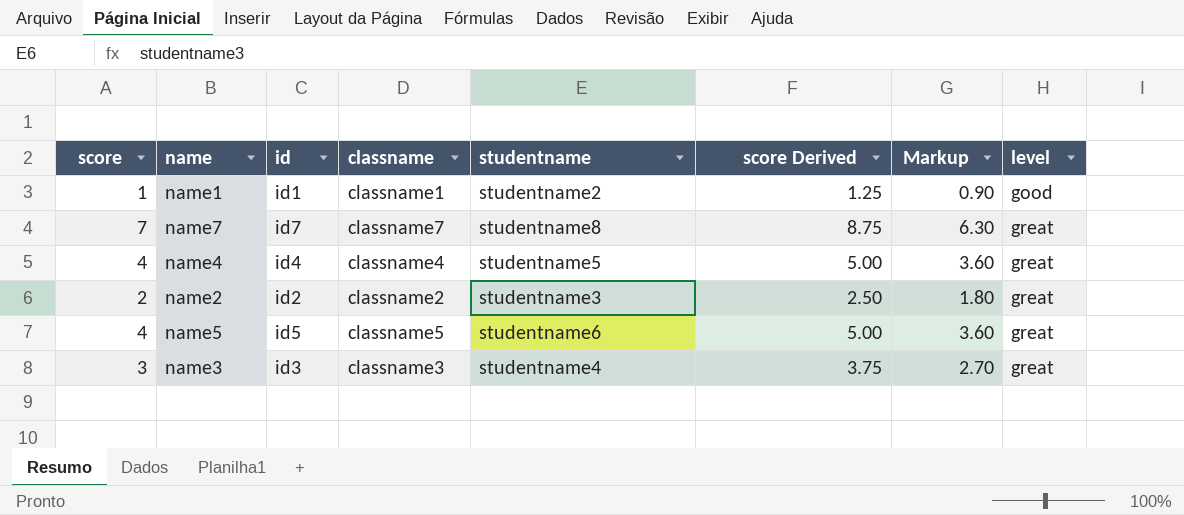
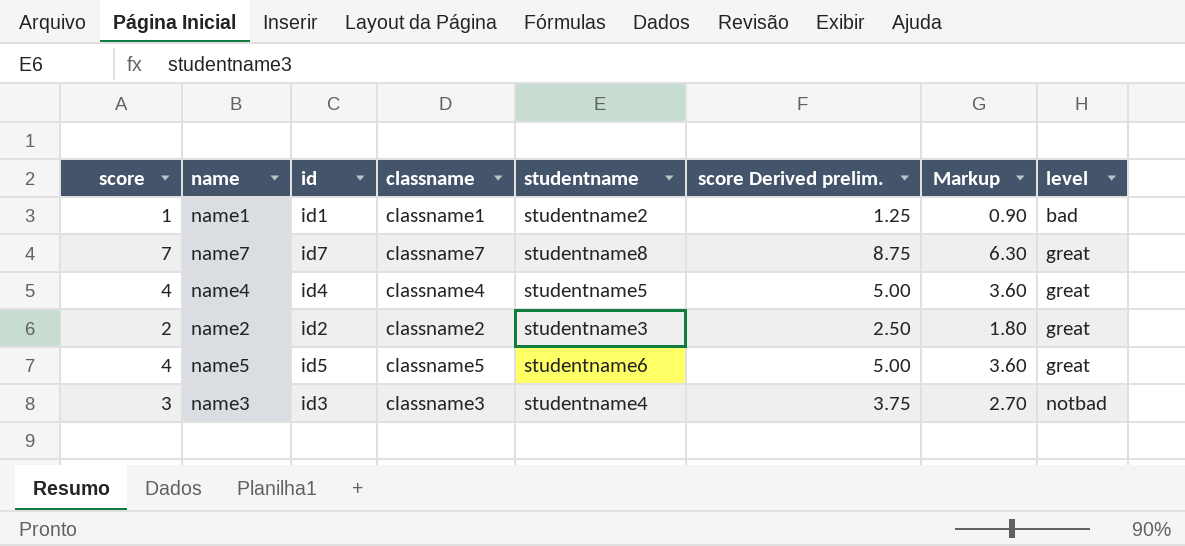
column name: score Derived -> score Derived prelim.
name1 | level: good -> bad
name3 | level: great -> notbad

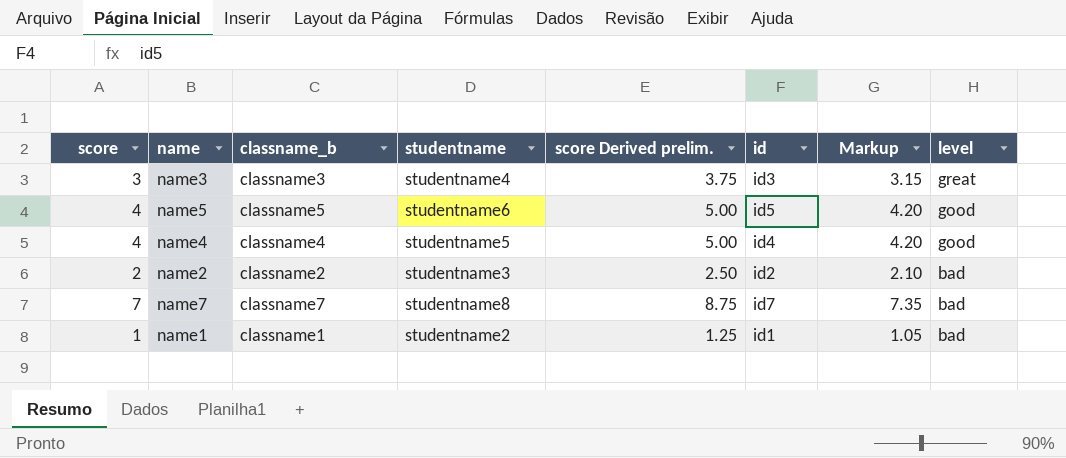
row order: level ascending -> level descending
column name: classname -> classname_b
column id | position: 3 -> 6
column Markup | formula: [score] * 0.9 -> [score] * 1.05
name3 | level: notbad -> great
name5 | level: great -> good
name4 | level: great -> good
name2 | level: great -> bad
name7 | level: great -> bad

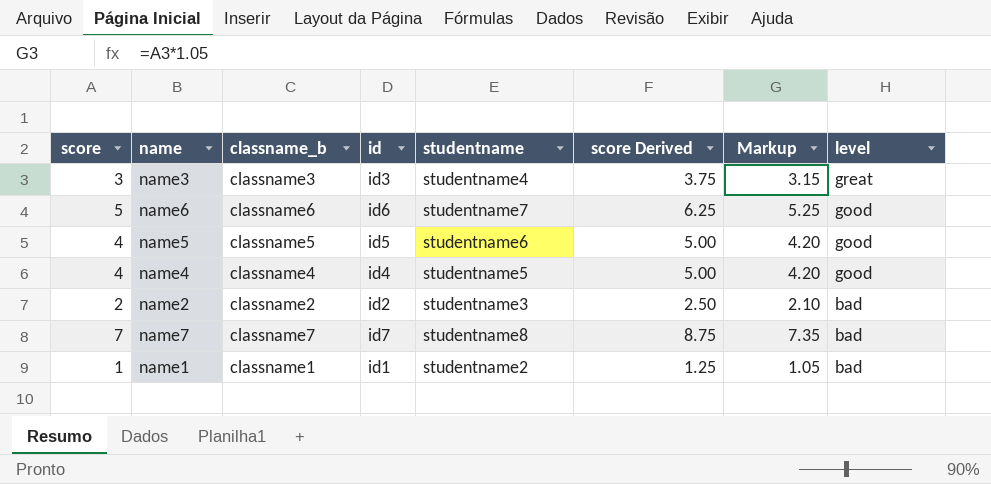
column id | position: 6 -> 4
column name: score Derived prelim. -> score Derived
row name6: none -> 5 | classname6 | id6 | studentname7 | 6.25 | 5.25 | good

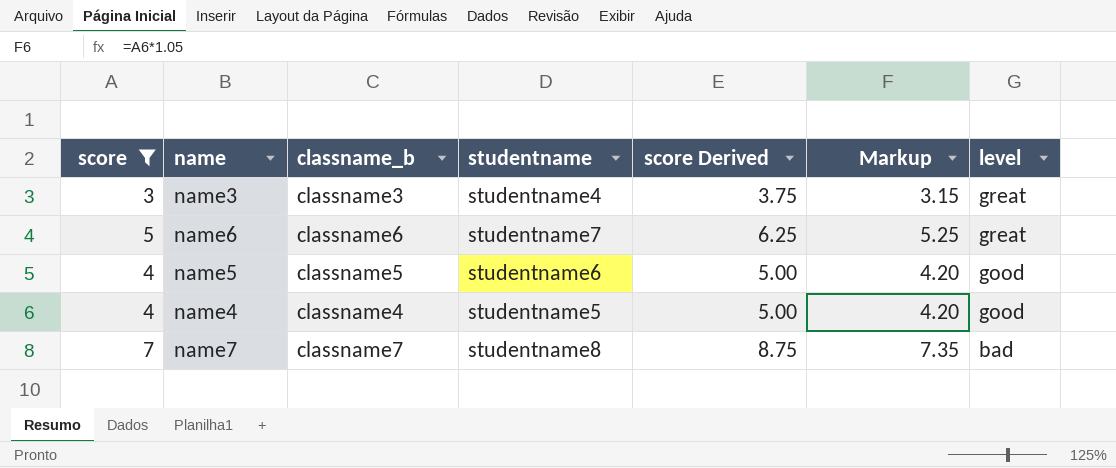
filter: none -> score >= 3
column id | position: 4 -> none
name6 | level: good -> great

